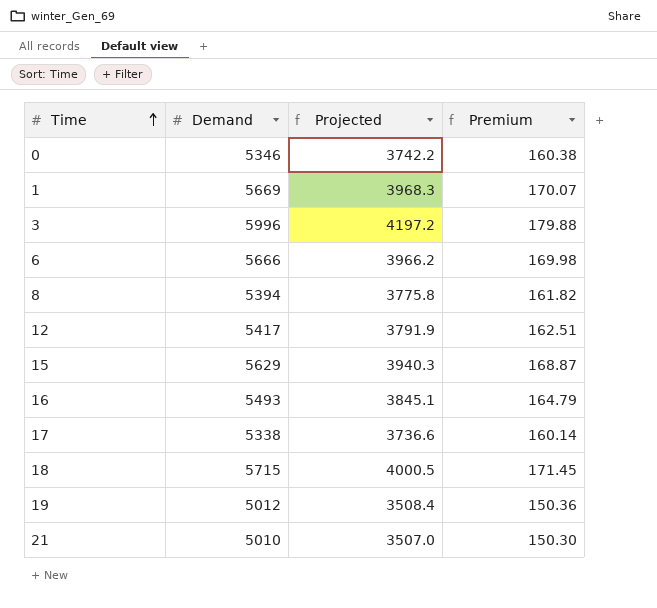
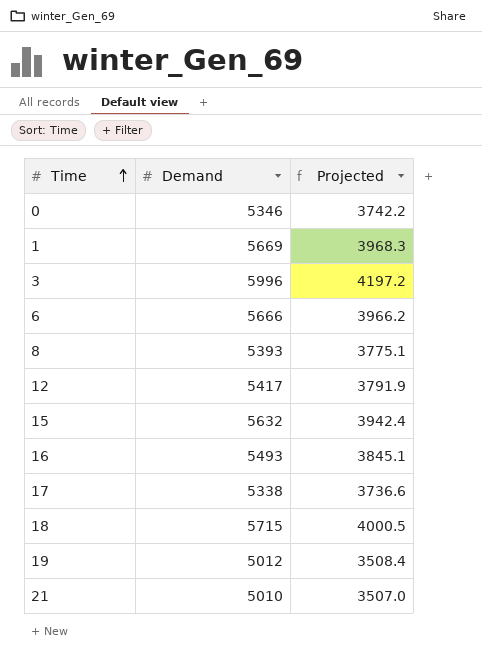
column Premium | formula: [Demand] * 0.03 -> none
8 | Demand: 5394 -> 5393
8 | Projected: 3775.8 -> 3775.1
15 | Demand: 5629 -> 5632
15 | Projected: 3940.3 -> 3942.4

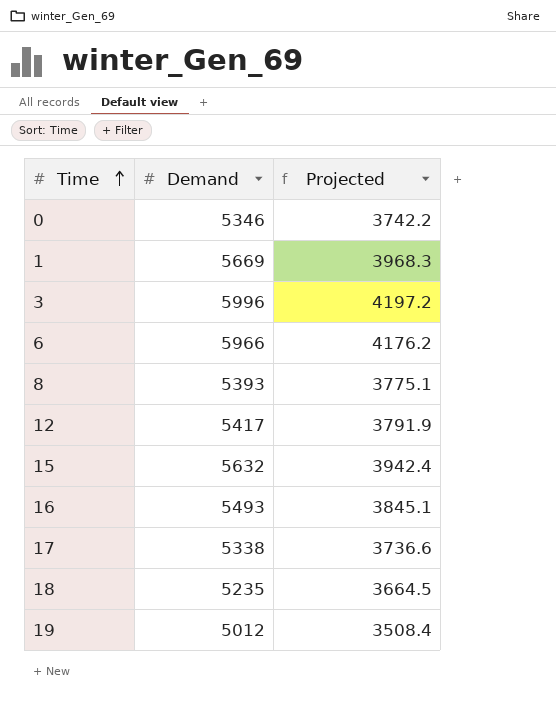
row 21: 5010 | 3507.0 -> none
6 | Demand: 5666 -> 5966
6 | Projected: 3966.2 -> 4176.2
18 | Demand: 5715 -> 5235
18 | Projected: 4000.5 -> 3664.5

